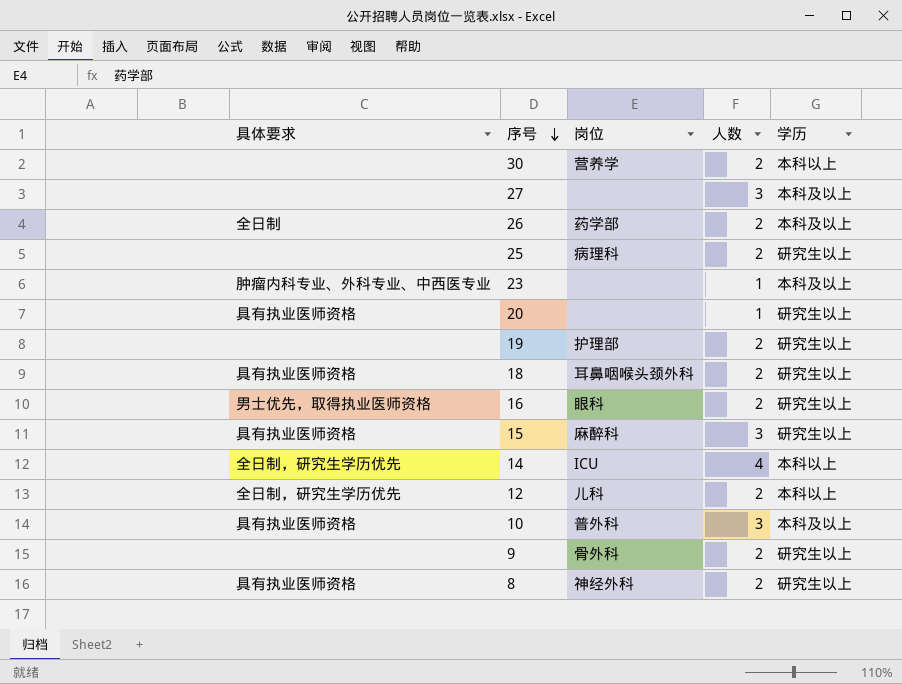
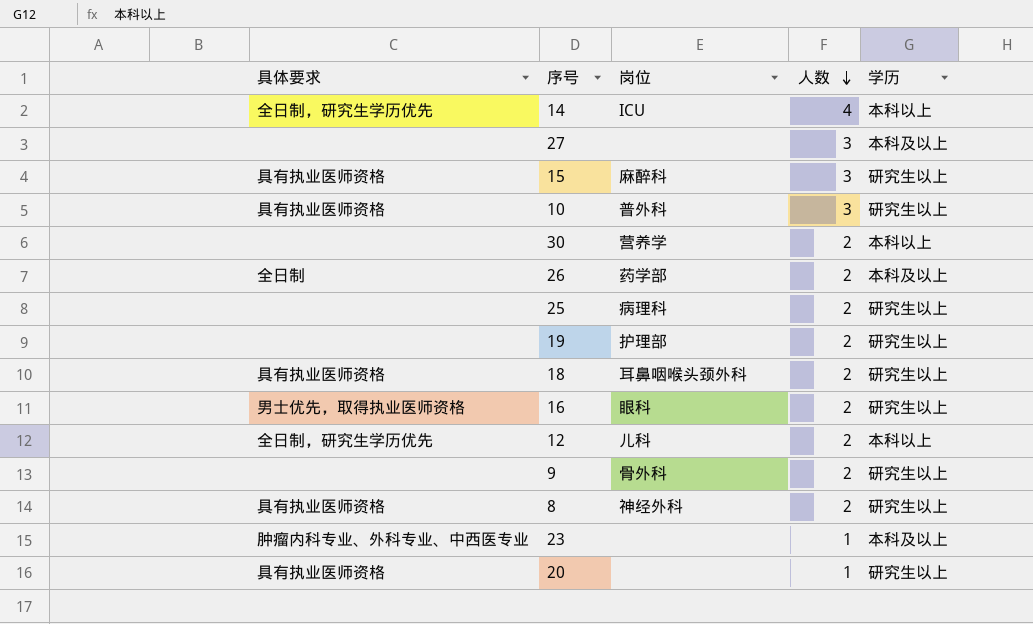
row order: 序号 descending -> 人数 descending
10 | 学历: 本科及以上 -> 研究生以上

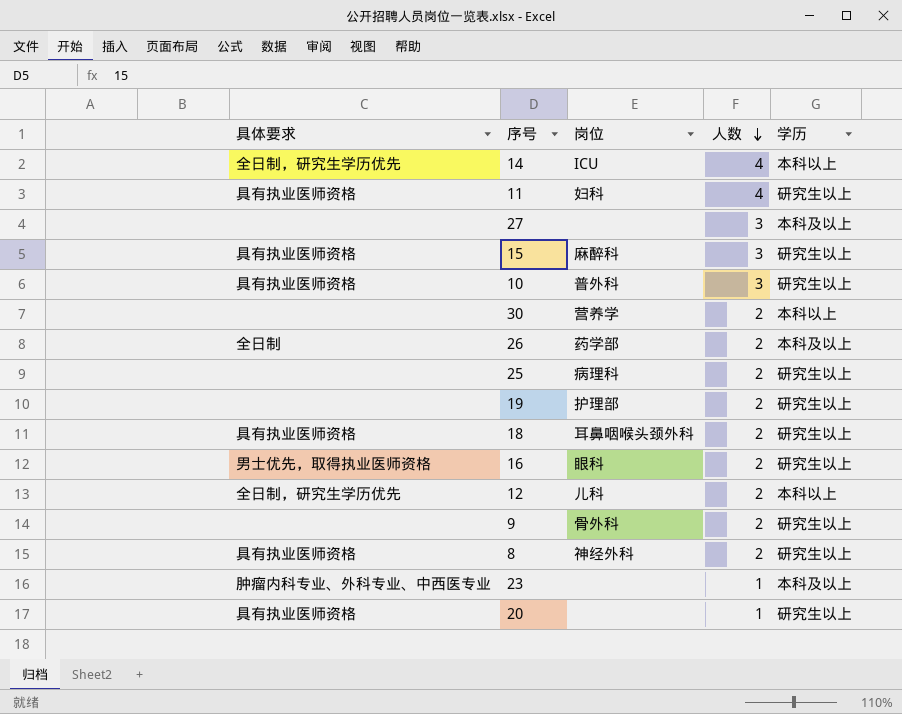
row 11: none -> 具有执业医师资格 | 妇科 | 4 | 研究生以上

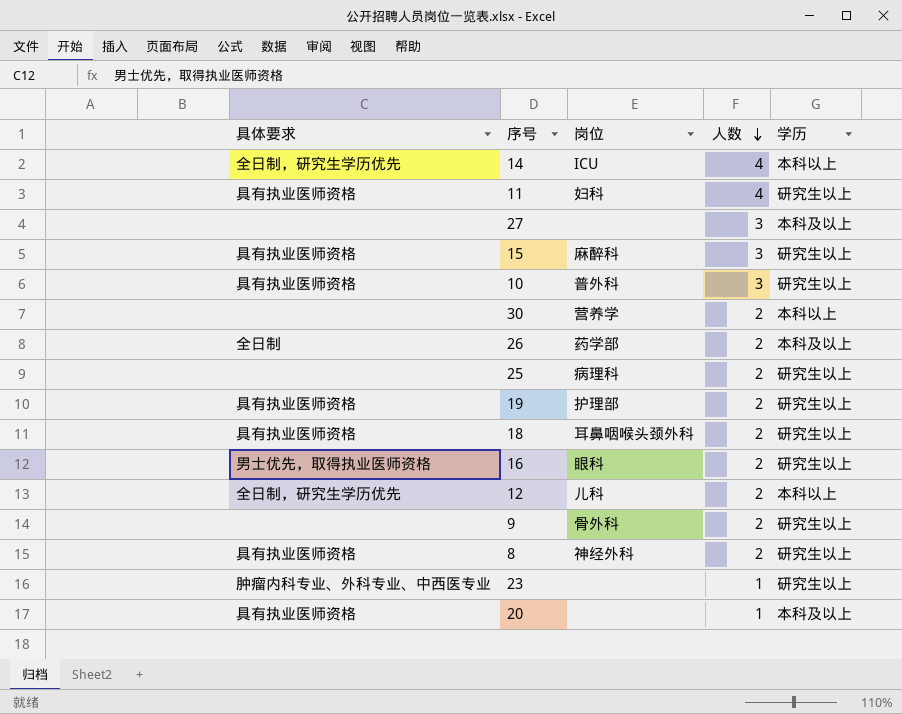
19 | 具体要求: none -> 具有执业医师资格
23 | 学历: 本科及以上 -> 研究生以上
20 | 学历: 研究生以上 -> 本科及以上

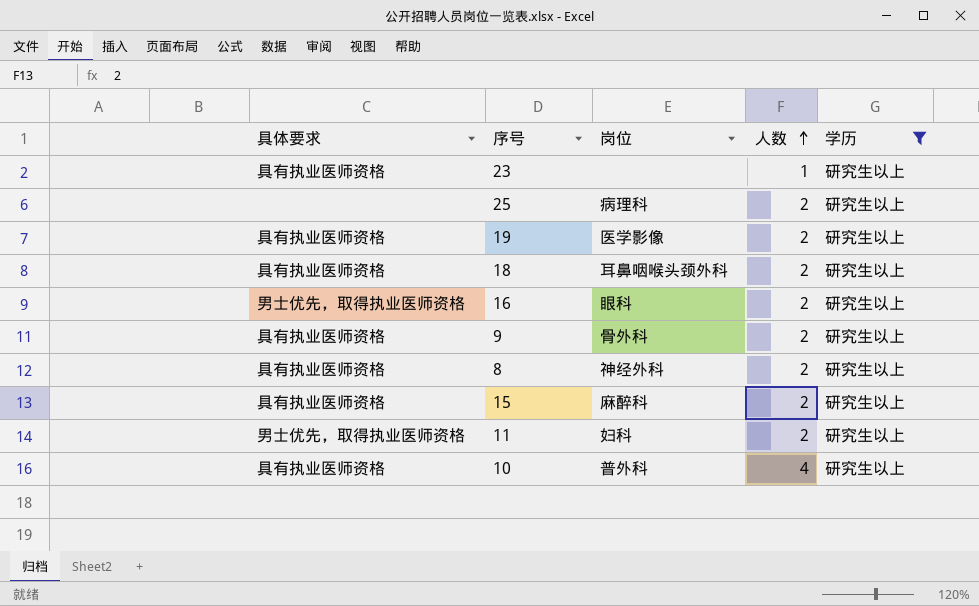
filter: none -> 学历 = 研究生以上
row order: 人数 descending -> 人数 ascending
23 | 具体要求: 肿瘤内科专业、外科专业、中西医专业 -> 具有执业医师资格
19 | 岗位: 护理部 -> 医学影像
9 | 具体要求: none -> 具有执业医师资格
15 | 人数: 3 -> 2
11 | 具体要求: 具有执业医师资格 -> 男士优先，取得执业医师资格
11 | 人数: 4 -> 2
10 | 人数: 3 -> 4

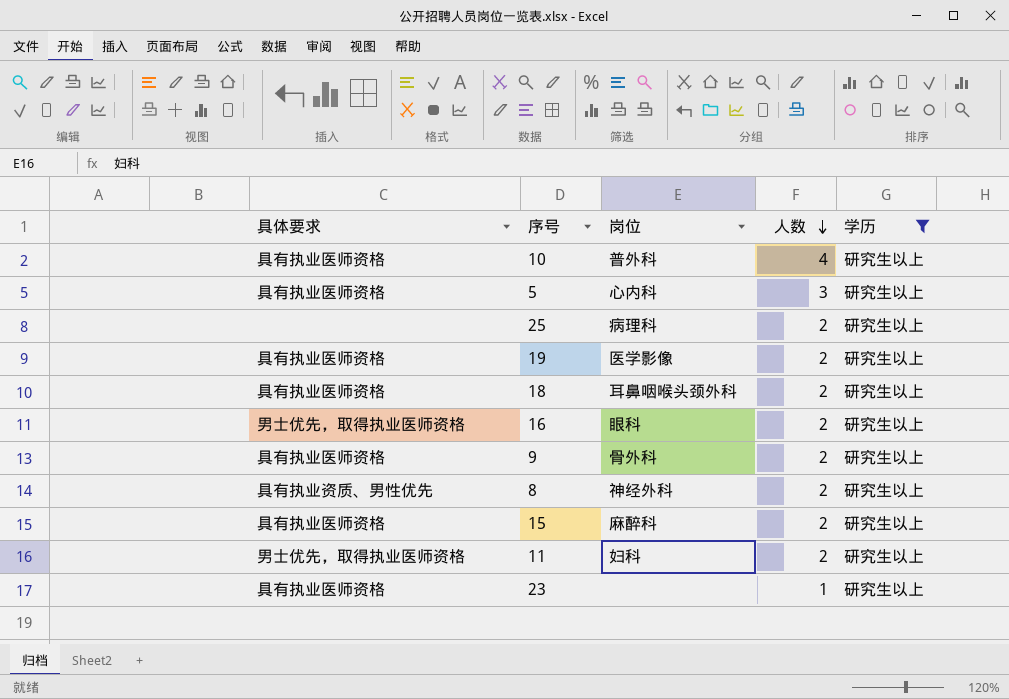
row order: 人数 ascending -> 人数 descending
row 5: none -> 具有执业医师资格 | 心内科 | 3 | 研究生以上
8 | 具体要求: 具有执业医师资格 -> 具有执业资质、男性优先

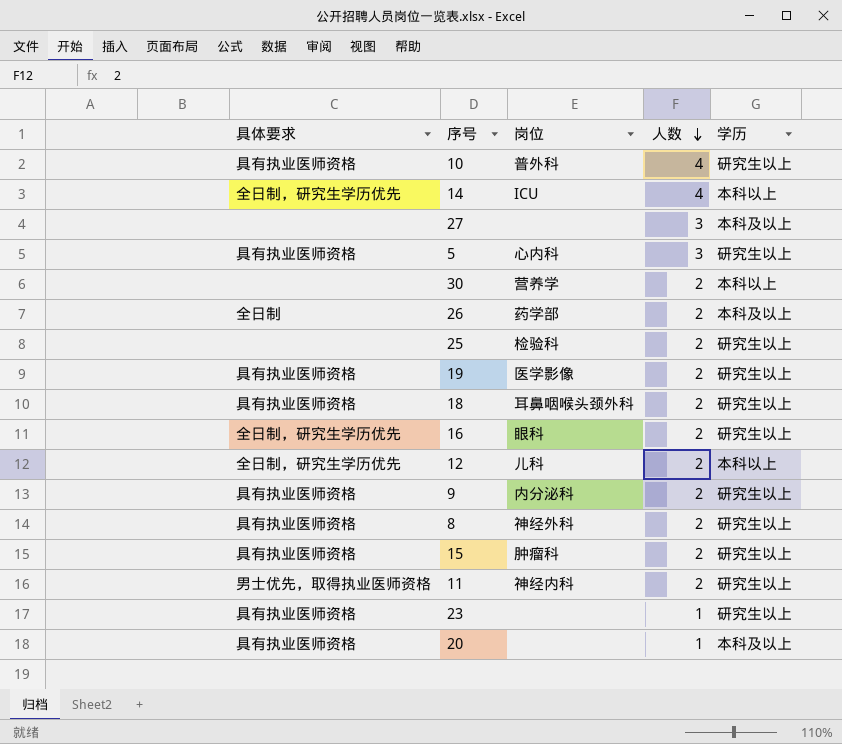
filter: 学历 = 研究生以上 -> none
25 | 岗位: 病理科 -> 检验科
16 | 具体要求: 男士优先，取得执业医师资格 -> 全日制，研究生学历优先
9 | 岗位: 骨外科 -> 内分泌科
8 | 具体要求: 具有执业资质、男性优先 -> 具有执业医师资格
15 | 岗位: 麻醉科 -> 肿瘤科
11 | 岗位: 妇科 -> 神经内科

